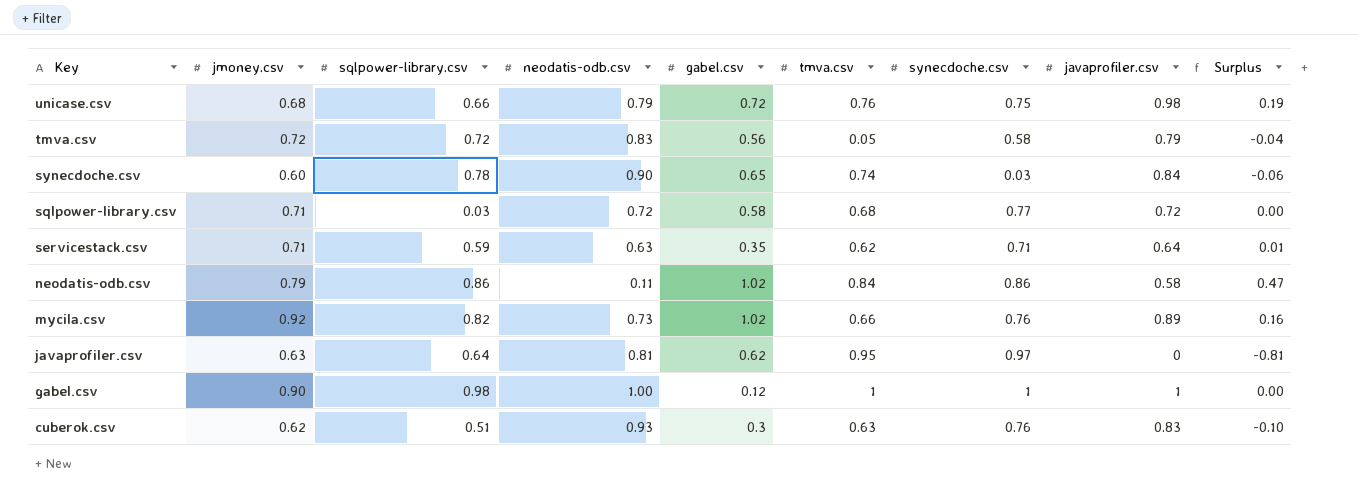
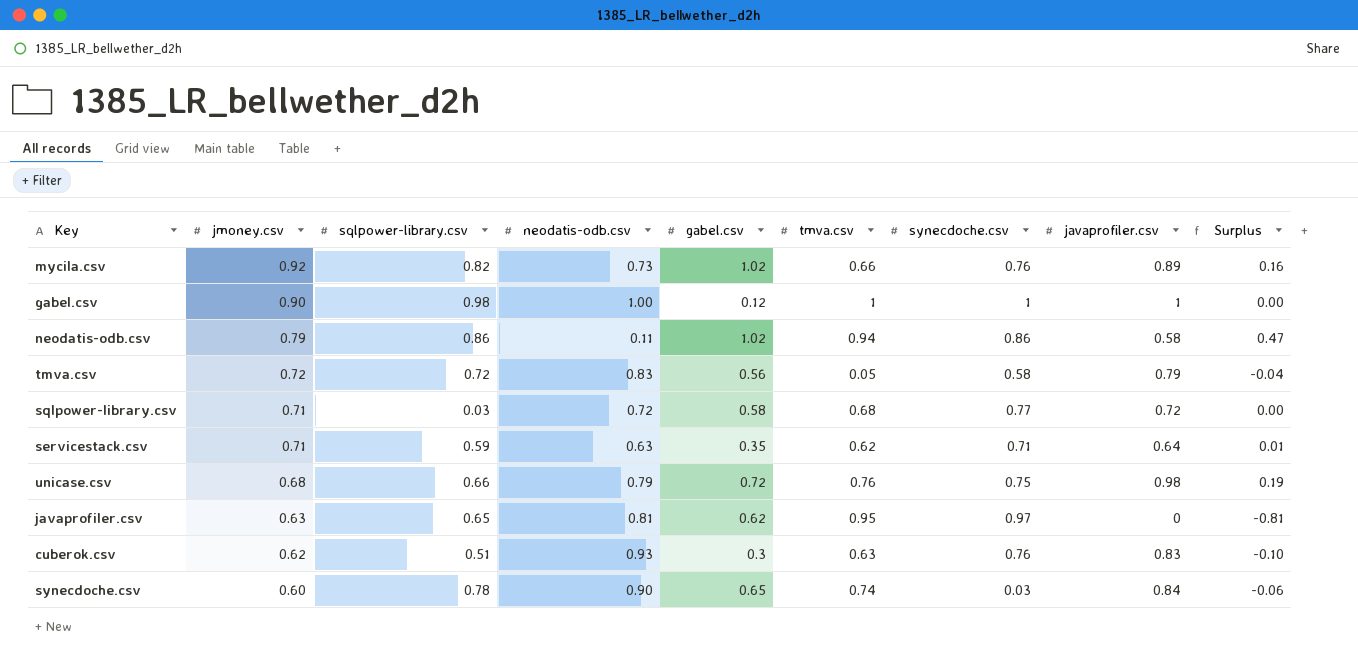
row order: Key descending -> jmoney.csv descending
neodatis-odb.csv | tmva.csv: 0.84 -> 0.94
javaprofiler.csv | sqlpower-library.csv: 0.64 -> 0.65

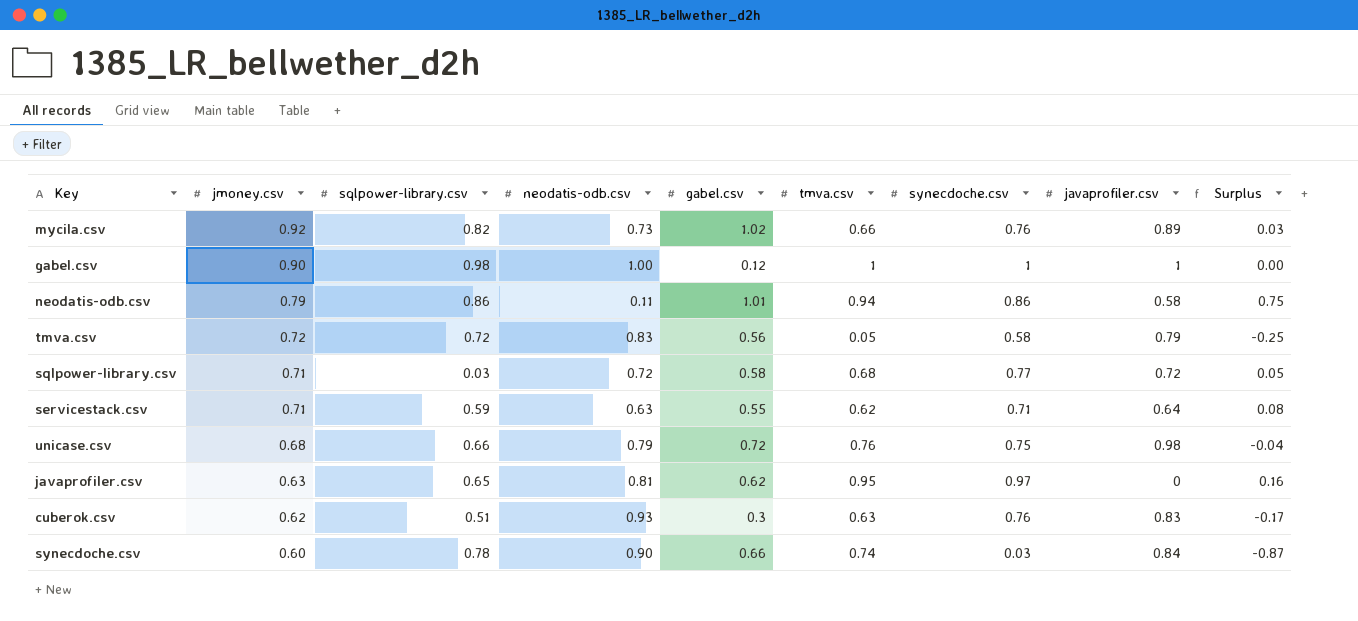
column Surplus | formula: [javaprofiler.csv] - [neodatis-odb.csv] -> [synecdoche.csv] - [neodatis-odb.csv]
neodatis-odb.csv | gabel.csv: 1.02 -> 1.01
servicestack.csv | gabel.csv: 0.35 -> 0.55
synecdoche.csv | gabel.csv: 0.65 -> 0.66

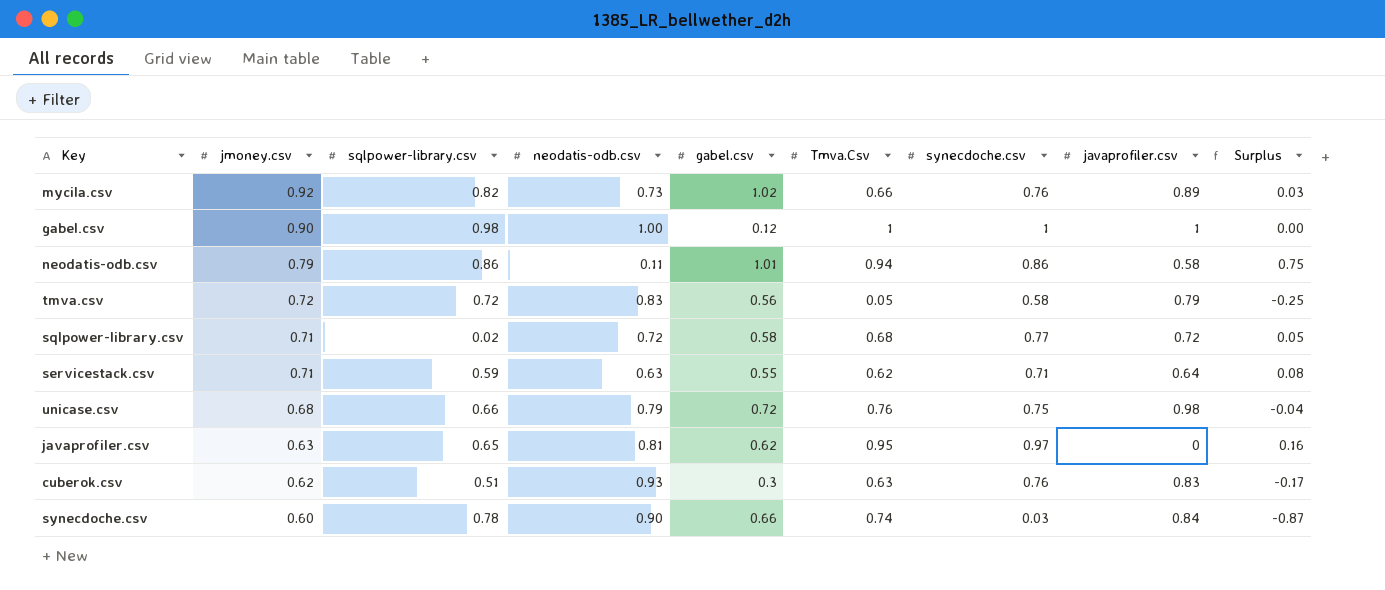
column name: tmva.csv -> Tmva.Csv
sqlpower-library.csv | sqlpower-library.csv: 0.03 -> 0.02

